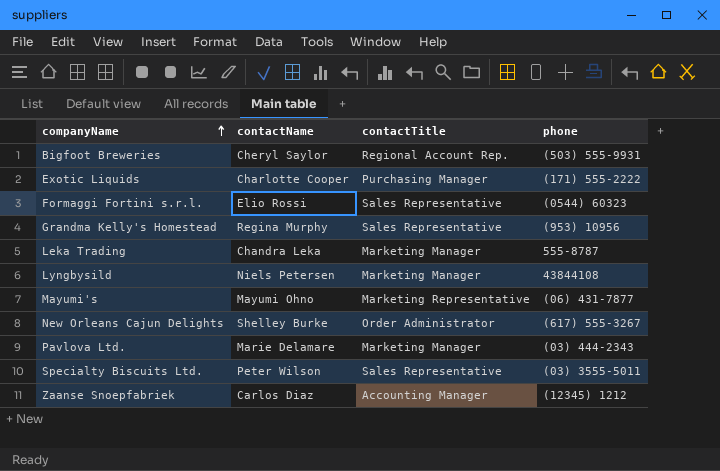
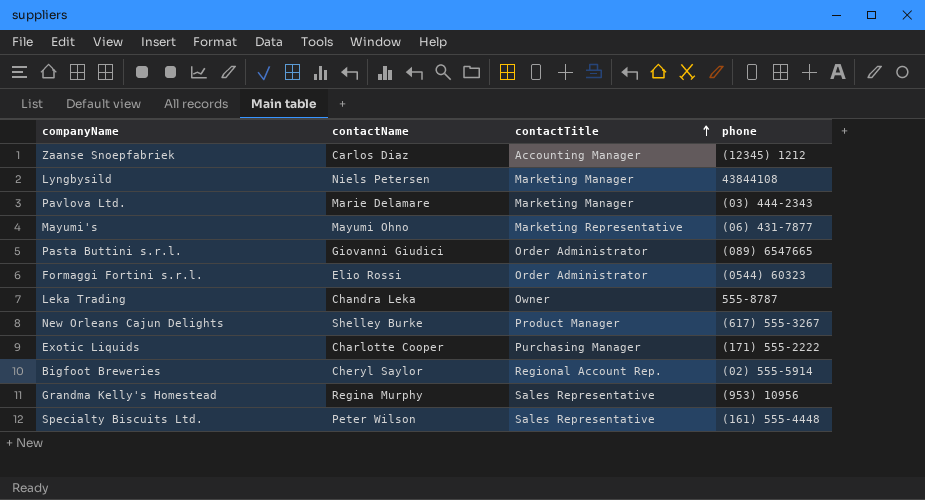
row order: companyName ascending -> contactTitle ascending
row Pasta Buttini s.r.l.: none -> Giovanni Giudici | Order Administrator | (089) 6547665
Formaggi Fortini s.r.l. | contactTitle: Sales Representative -> Order Administrator
Leka Trading | contactTitle: Marketing Manager -> Owner
New Orleans Cajun Delights | contactTitle: Order Administrator -> Product Manager
Bigfoot Breweries | phone: (503) 555-9931 -> (02) 555-5914
Specialty Biscuits Ltd. | phone: (03) 3555-5011 -> (161) 555-4448

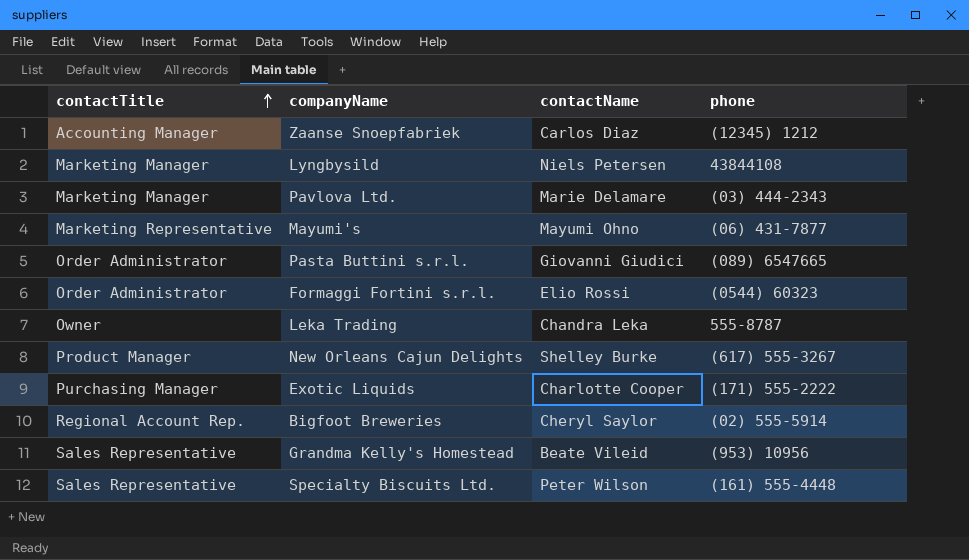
column contactTitle | position: 3 -> 1
Grandma Kelly's Homestead | contactName: Regina Murphy -> Beate Vileid

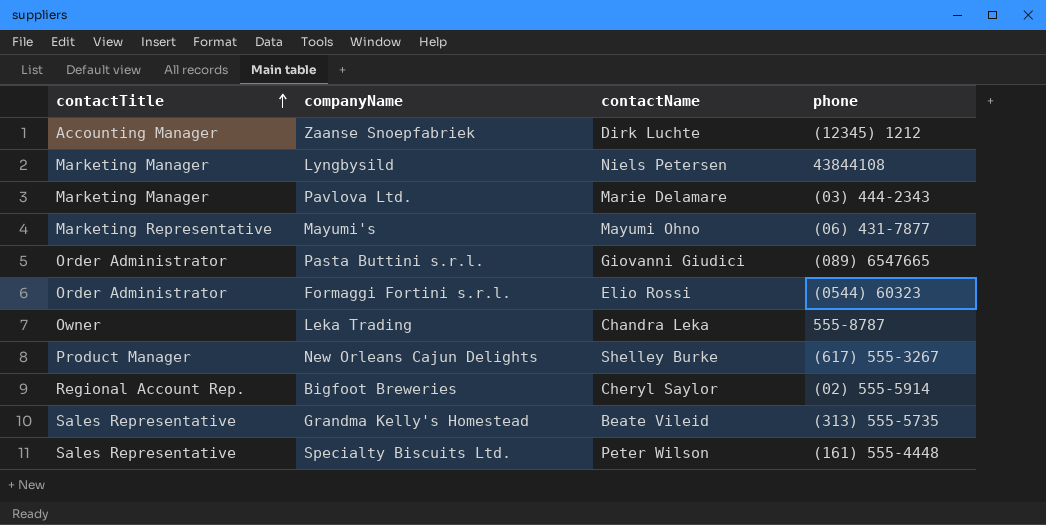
row Exotic Liquids: Purchasing Manager | Charlotte Cooper | (171) 555-2222 -> none
Zaanse Snoepfabriek | contactName: Carlos Diaz -> Dirk Luchte
Grandma Kelly's Homestead | phone: (953) 10956 -> (313) 555-5735

